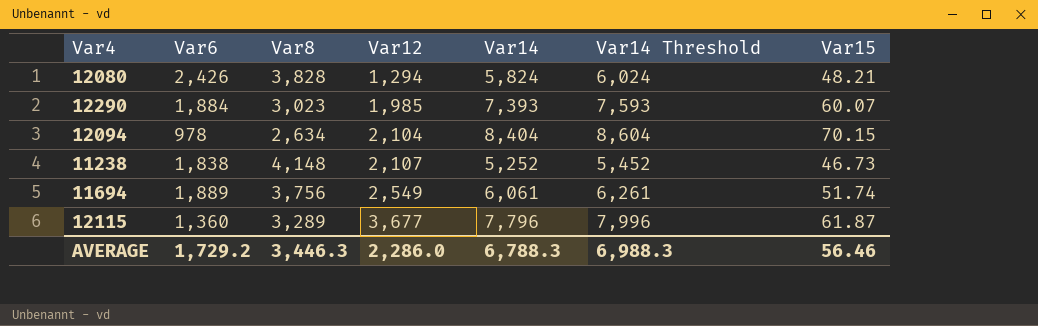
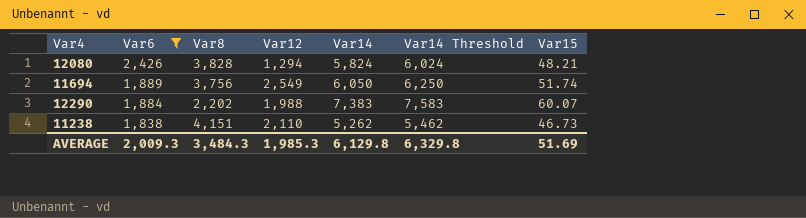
filter: none -> Var6 >= 1,838
row order: Var12 ascending -> Var6 descending
11694 | Var14: 6,061 -> 6,050
11694 | Var14 Threshold: 6,261 -> 6,250
12290 | Var8: 3,023 -> 2,202
12290 | Var12: 1,985 -> 1,988
12290 | Var14: 7,393 -> 7,383
12290 | Var14 Threshold: 7,593 -> 7,583
11238 | Var8: 4,148 -> 4,151
11238 | Var12: 2,107 -> 2,110
11238 | Var14: 5,252 -> 5,262
11238 | Var14 Threshold: 5,452 -> 5,462
AVERAGE | Var6: 1,729.2 -> 2,009.3
AVERAGE | Var8: 3,446.3 -> 3,484.3
AVERAGE | Var12: 2,286.0 -> 1,985.3
AVERAGE | Var14: 6,788.3 -> 6,129.8
AVERAGE | Var14 Threshold: 6,988.3 -> 6,329.8
AVERAGE | Var15: 56.46 -> 51.69

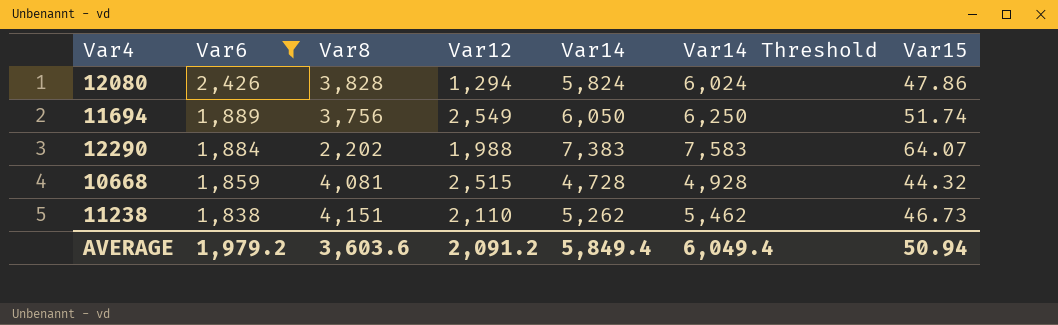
12080 | Var15: 48.21 -> 47.86
12290 | Var15: 60.07 -> 64.07
row 10668: none -> 1,859 | 4,081 | 2,515 | 4,728 | 4,928 | 44.32
AVERAGE | Var6: 2,009.3 -> 1,979.2
AVERAGE | Var8: 3,484.3 -> 3,603.6
AVERAGE | Var12: 1,985.3 -> 2,091.2
AVERAGE | Var14: 6,129.8 -> 5,849.4
AVERAGE | Var14 Threshold: 6,329.8 -> 6,049.4
AVERAGE | Var15: 51.69 -> 50.94

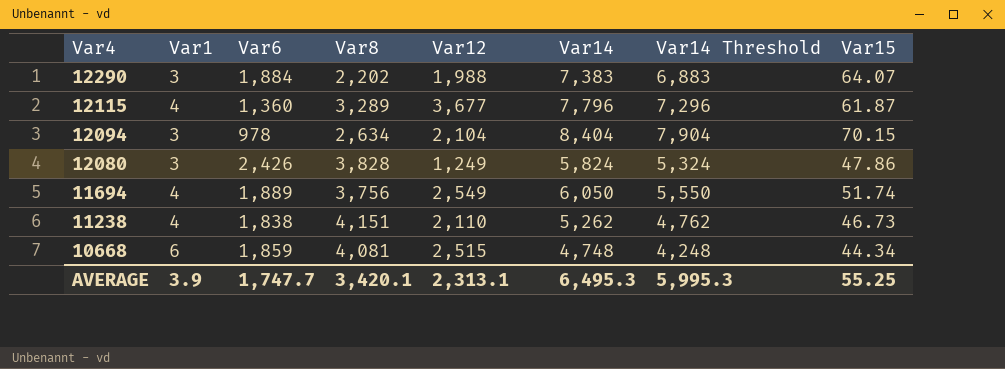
filter: Var6 >= 1,838 -> none
row order: Var6 descending -> Var4 descending
column Var1 | position: none -> 2
column Var14 Threshold | formula: [Var14] + 200 -> [Var14] - 500
12080 | Var12: 1,294 -> 1,249
10668 | Var14: 4,728 -> 4,748
10668 | Var15: 44.32 -> 44.34
AVERAGE | Var6: 1,979.2 -> 1,747.7
AVERAGE | Var8: 3,603.6 -> 3,420.1
AVERAGE | Var12: 2,091.2 -> 2,313.1
AVERAGE | Var14: 5,849.4 -> 6,495.3
AVERAGE | Var14 Threshold: 6,049.4 -> 5,995.3
AVERAGE | Var15: 50.94 -> 55.25

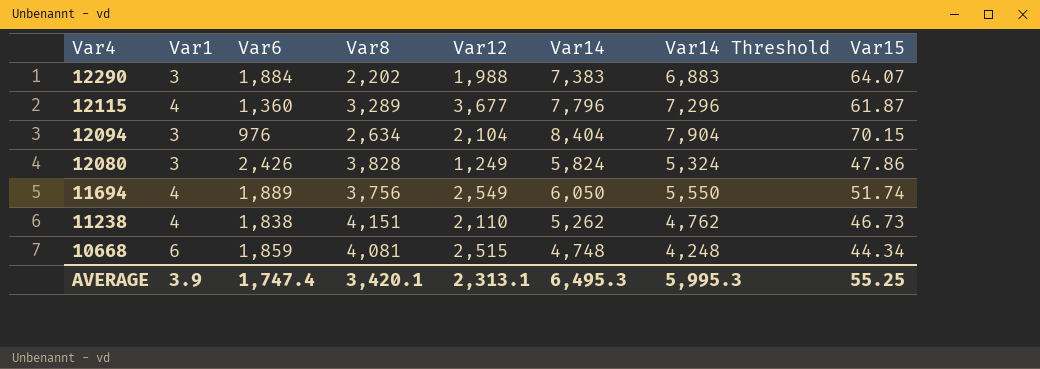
12094 | Var6: 978 -> 976
AVERAGE | Var6: 1,747.7 -> 1,747.4

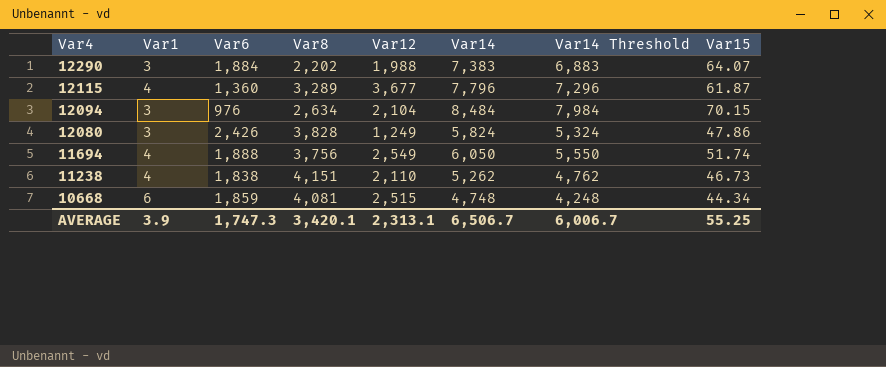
12094 | Var14: 8,404 -> 8,484
12094 | Var14 Threshold: 7,904 -> 7,984
11694 | Var6: 1,889 -> 1,888
AVERAGE | Var6: 1,747.4 -> 1,747.3
AVERAGE | Var14: 6,495.3 -> 6,506.7
AVERAGE | Var14 Threshold: 5,995.3 -> 6,006.7

